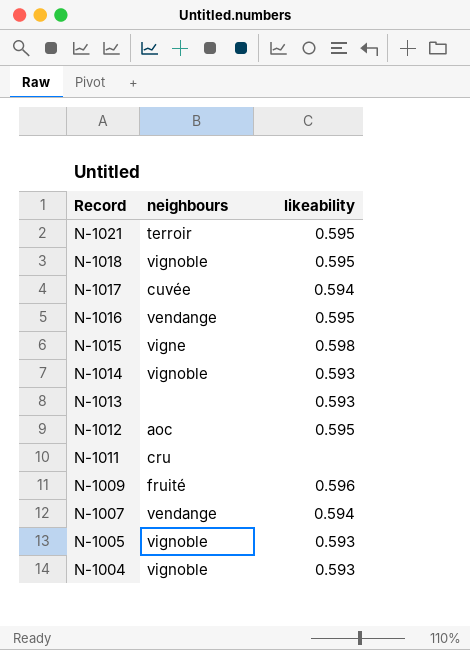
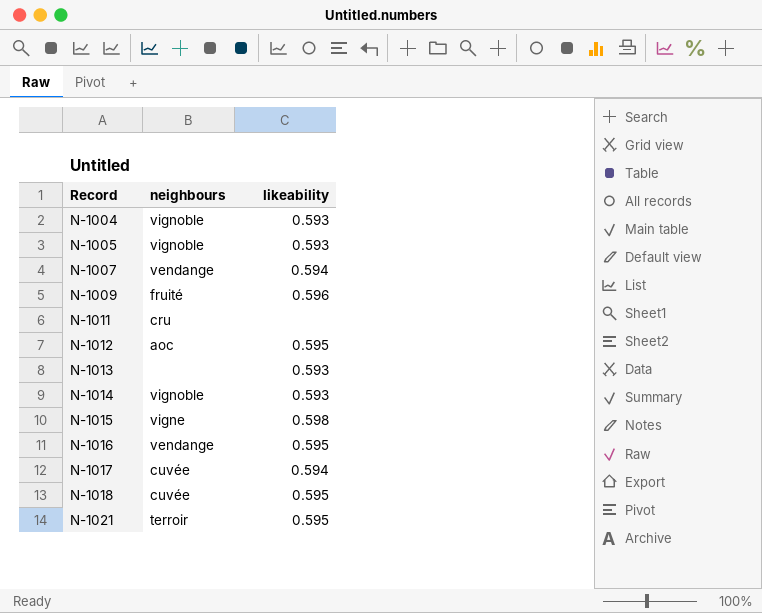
row order: Record descending -> Record ascending
N-1018 | neighbours: vignoble -> cuvée

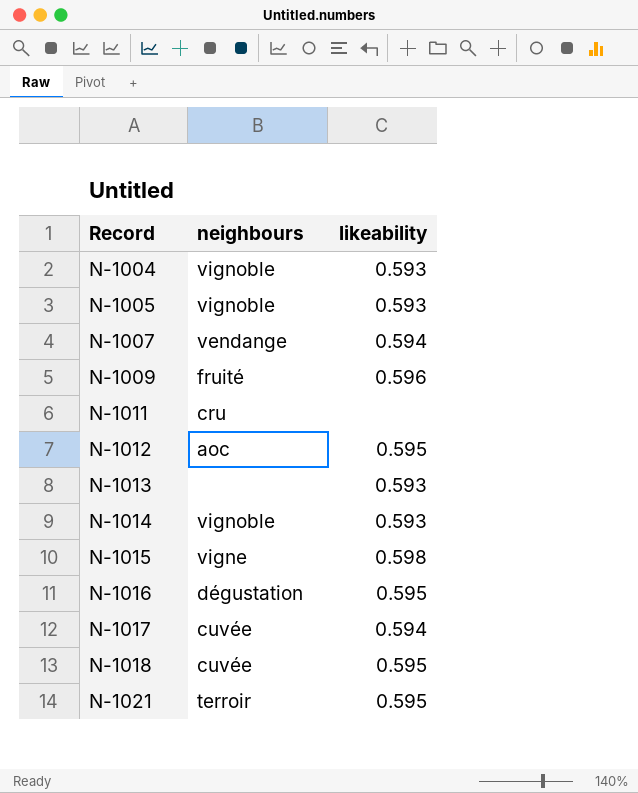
N-1016 | neighbours: vendange -> dégustation

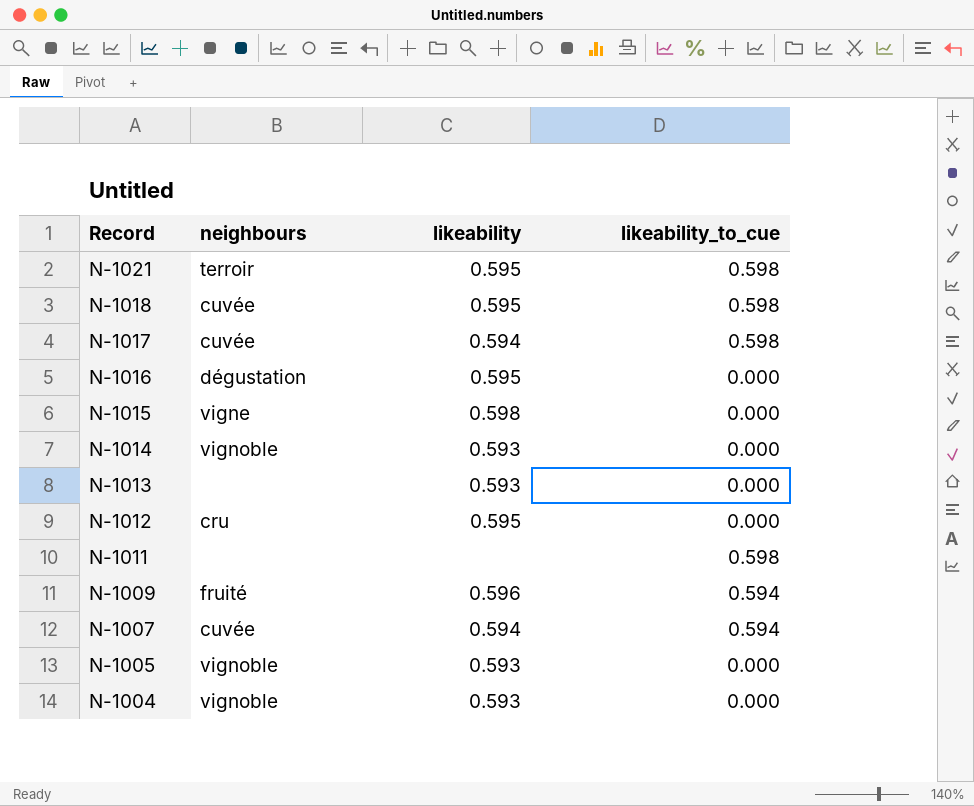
row order: Record ascending -> Record descending
column likeability_to_cue | position: none -> 4
N-1012 | neighbours: aoc -> cru
N-1011 | neighbours: cru -> none
N-1007 | neighbours: vendange -> cuvée

